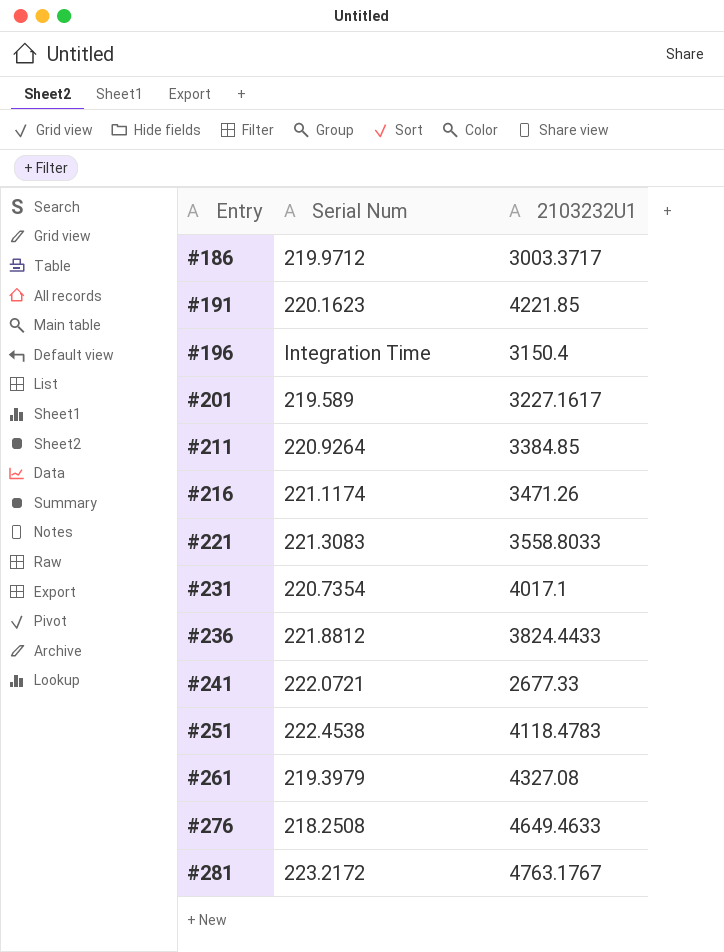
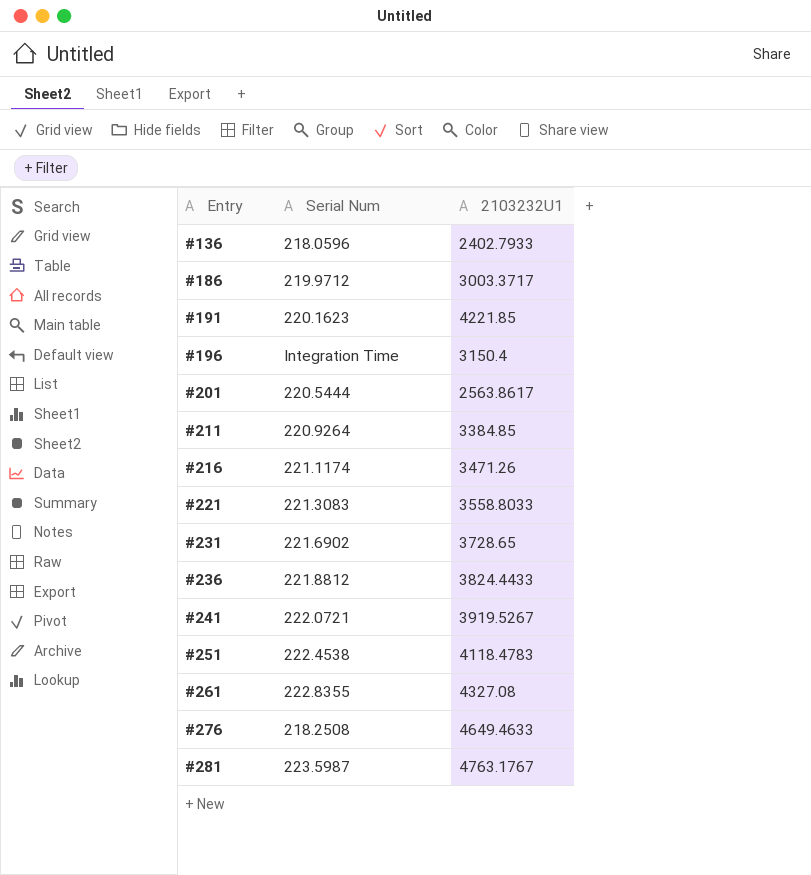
row #136: none -> 218.0596 | 2402.7933
#201 | Serial Num: 219.589 -> 220.5444
#201 | 2103232U1: 3227.1617 -> 2563.8617
#231 | Serial Num: 220.7354 -> 221.6902
#231 | 2103232U1: 4017.1 -> 3728.65
#241 | 2103232U1: 2677.33 -> 3919.5267
#261 | Serial Num: 219.3979 -> 222.8355
#281 | Serial Num: 223.2172 -> 223.5987

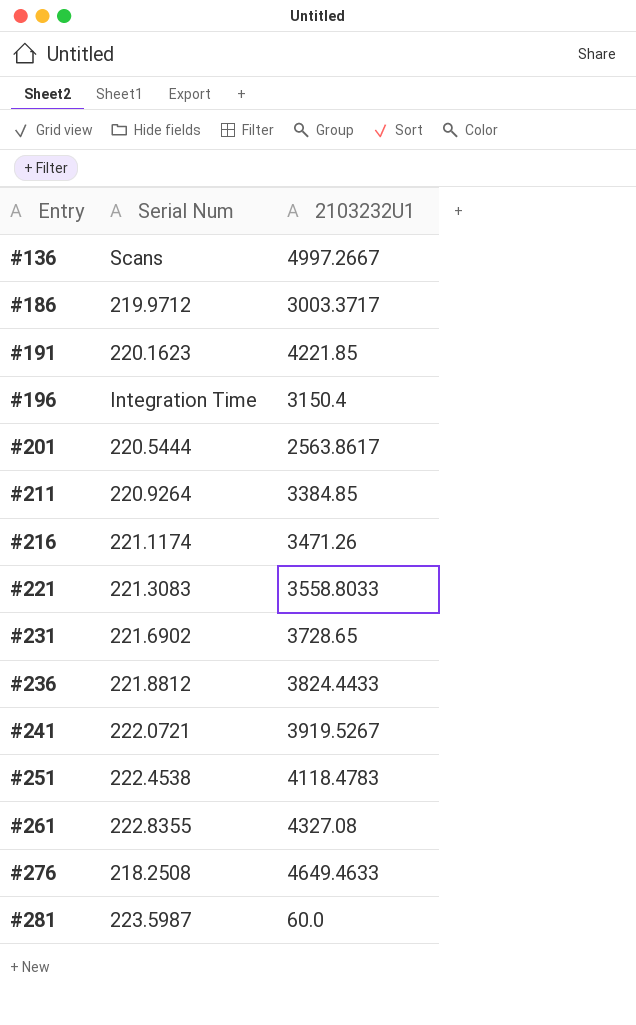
#136 | Serial Num: 218.0596 -> Scans
#136 | 2103232U1: 2402.7933 -> 4997.2667
#281 | 2103232U1: 4763.1767 -> 60.0

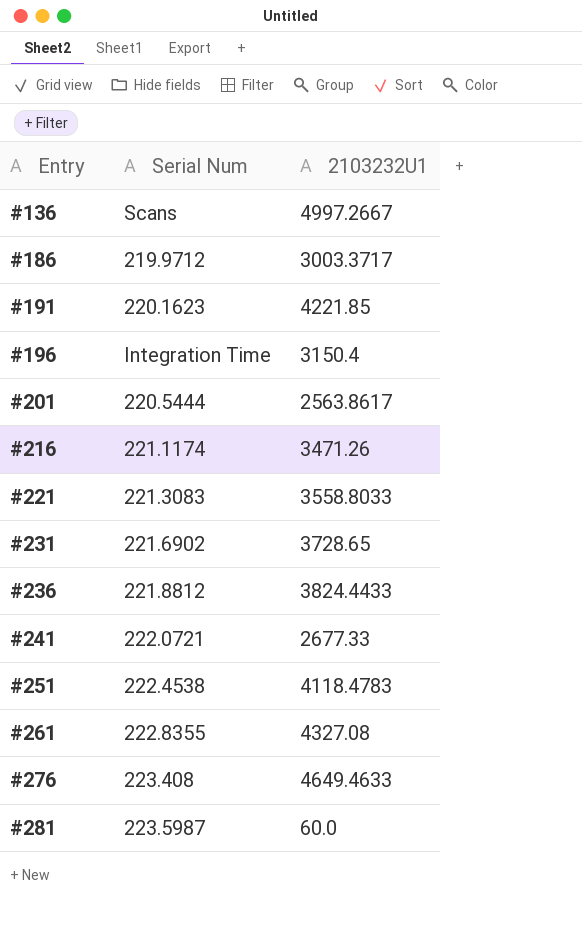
row #211: 220.9264 | 3384.85 -> none
#241 | 2103232U1: 3919.5267 -> 2677.33
#276 | Serial Num: 218.2508 -> 223.408

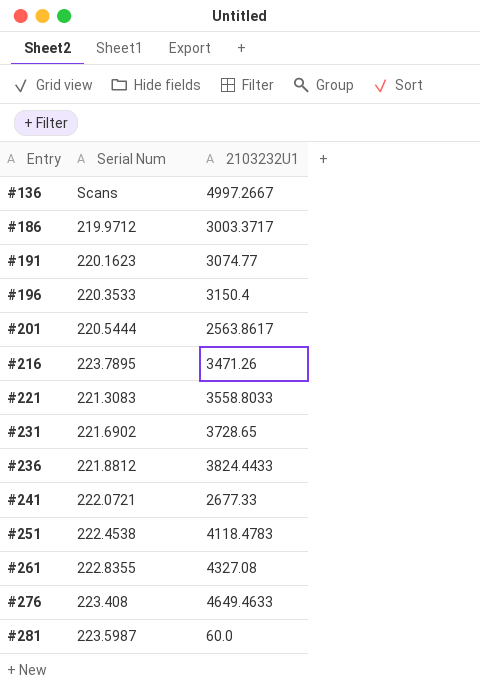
#191 | 2103232U1: 4221.85 -> 3074.77
#196 | Serial Num: Integration Time -> 220.3533
#216 | Serial Num: 221.1174 -> 223.7895

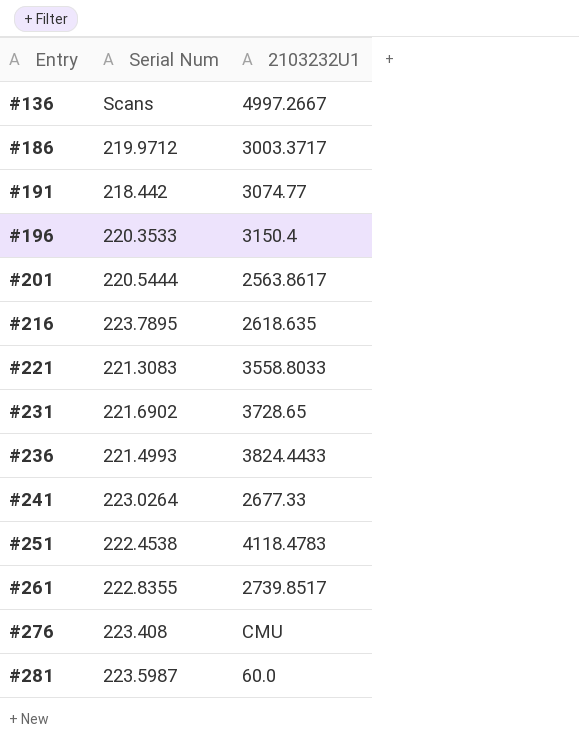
#191 | Serial Num: 220.1623 -> 218.442
#216 | 2103232U1: 3471.26 -> 2618.635
#236 | Serial Num: 221.8812 -> 221.4993
#241 | Serial Num: 222.0721 -> 223.0264
#261 | 2103232U1: 4327.08 -> 2739.8517
#276 | 2103232U1: 4649.4633 -> CMU

